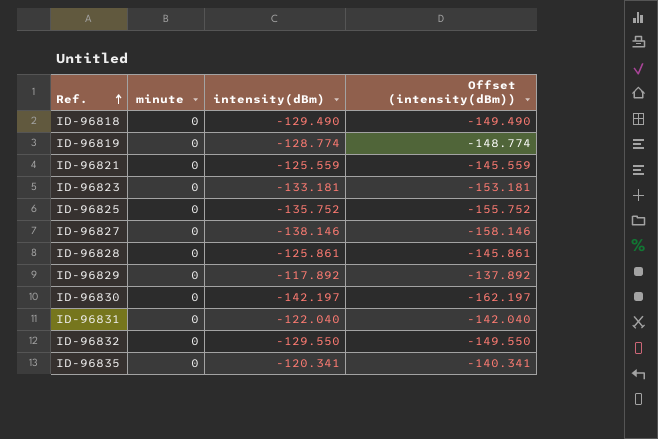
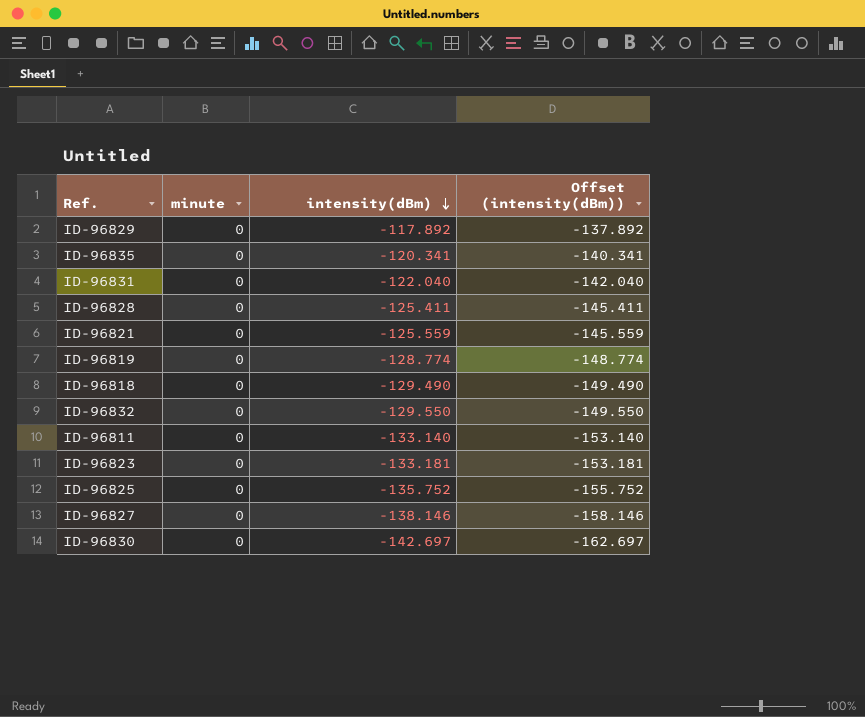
row order: Ref. ascending -> intensity(dBm) descending
ID-96828 | intensity(dBm): -125.861 -> -125.411
ID-96828 | Offset (intensity(dBm)): -145.861 -> -145.411
row ID-96811: none -> 0 | -133.140 | -153.140
ID-96830 | intensity(dBm): -142.197 -> -142.697
ID-96830 | Offset (intensity(dBm)): -162.197 -> -162.697

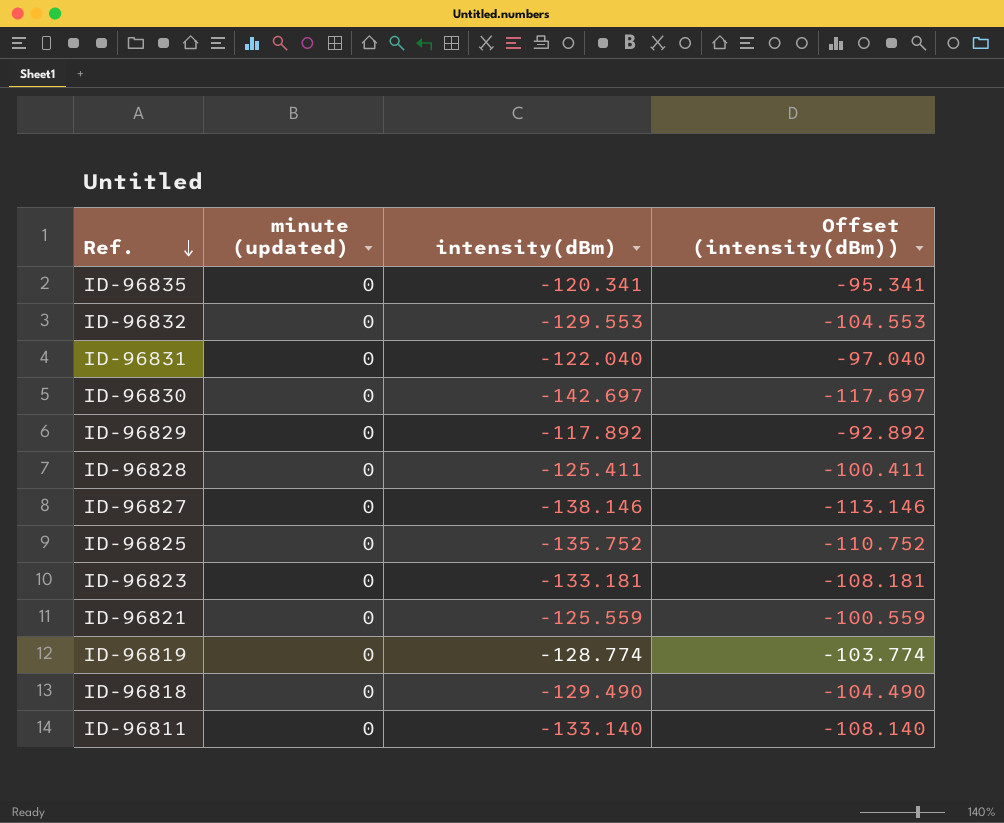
row order: intensity(dBm) descending -> Ref. descending
column name: minute -> minute (updated)
column Offset (intensity(dBm)) | formula: [intensity(dBm)] - 20 -> [intensity(dBm)] + 25
ID-96832 | intensity(dBm): -129.550 -> -129.553

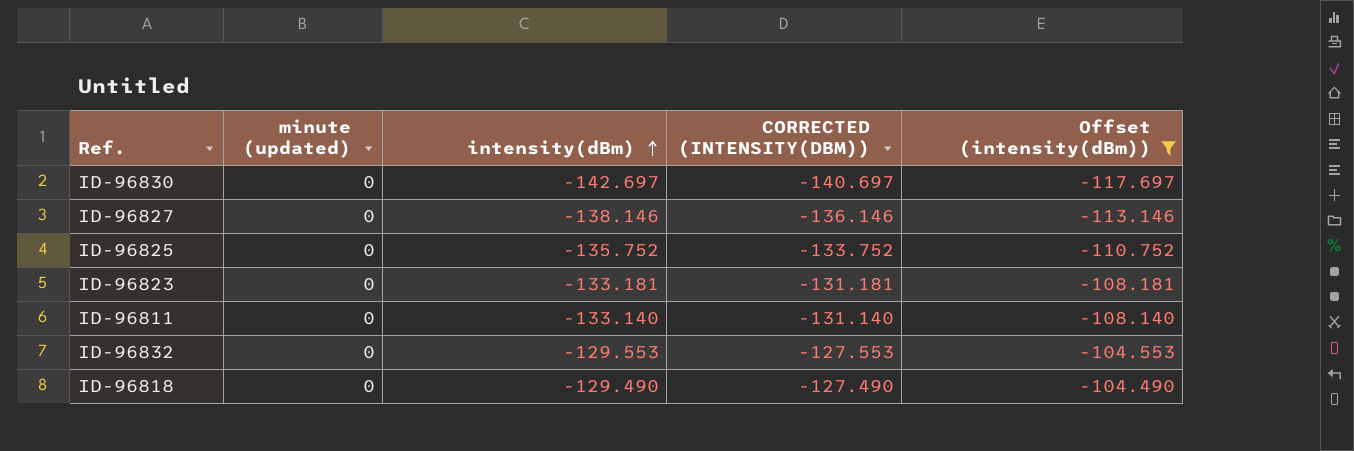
filter: none -> Offset (intensity(dBm)) <= -104.490
row order: Ref. descending -> intensity(dBm) ascending
column CORRECTED (INTENSITY(DBM)) | formula: none -> [intensity(dBm)] + 2

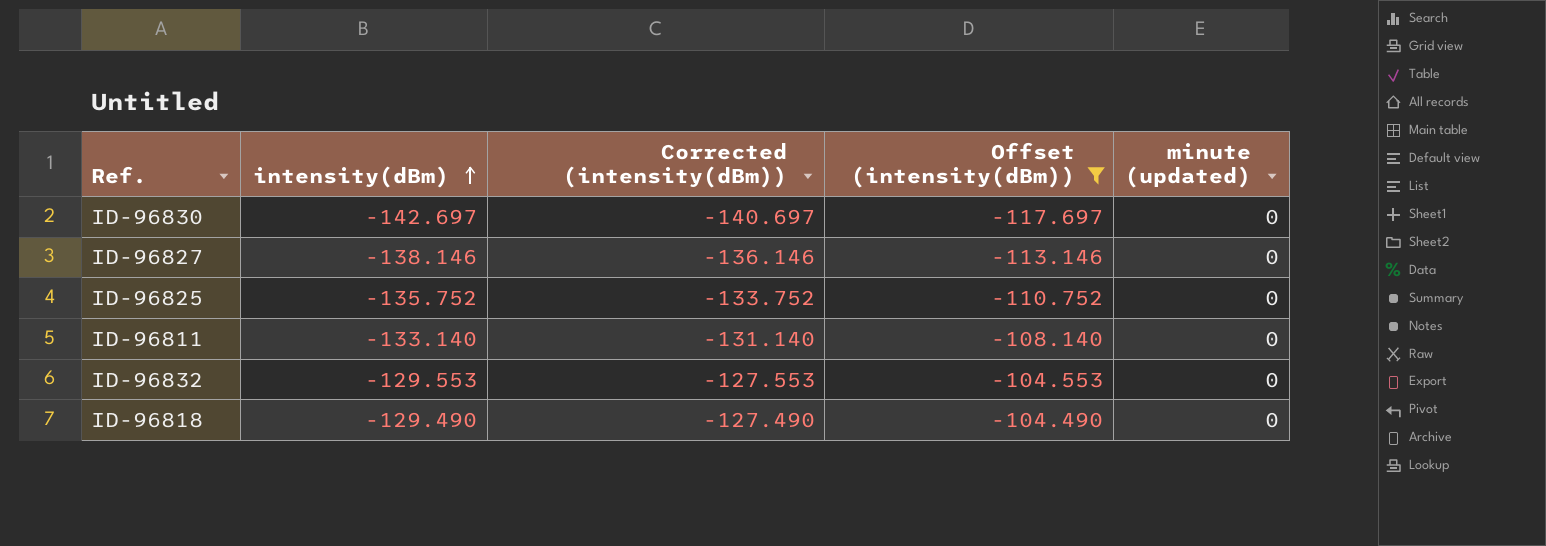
column name: CORRECTED (INTENSITY(DBM)) -> Corrected (intensity(dBm))
column minute (updated) | position: 2 -> 5
row ID-96823: 0 | -133.181 | -131.181 | -108.181 -> none

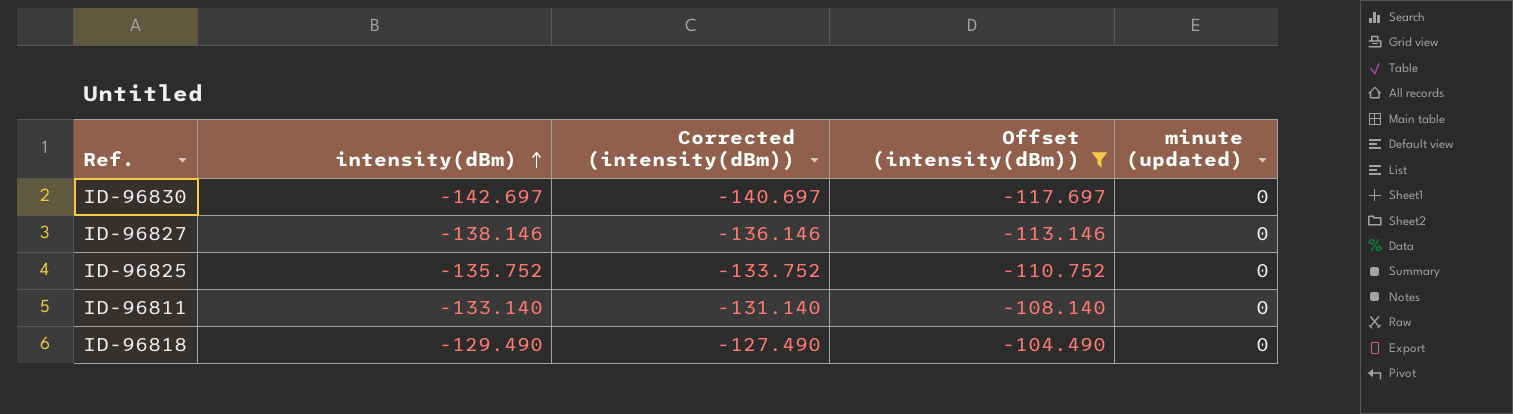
row ID-96832: -129.553 | -127.553 | -104.553 | 0 -> none

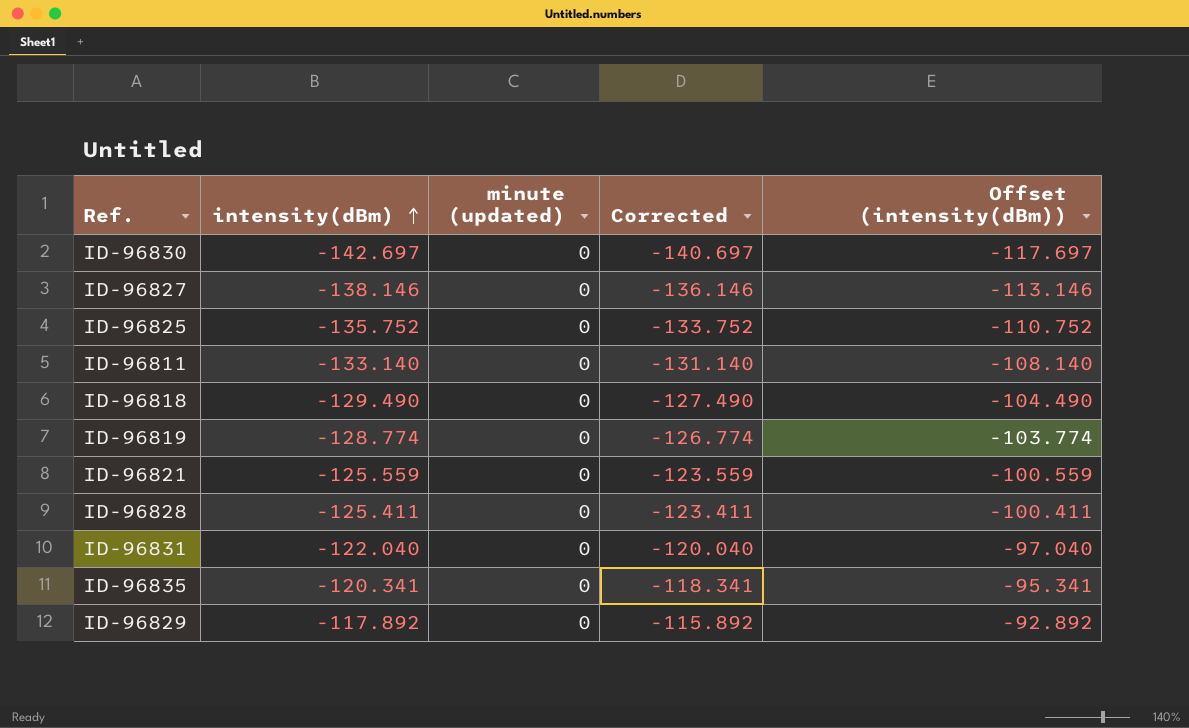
filter: Offset (intensity(dBm)) <= -104.490 -> none
column minute (updated) | position: 5 -> 3
column name: Corrected (intensity(dBm)) -> Corrected

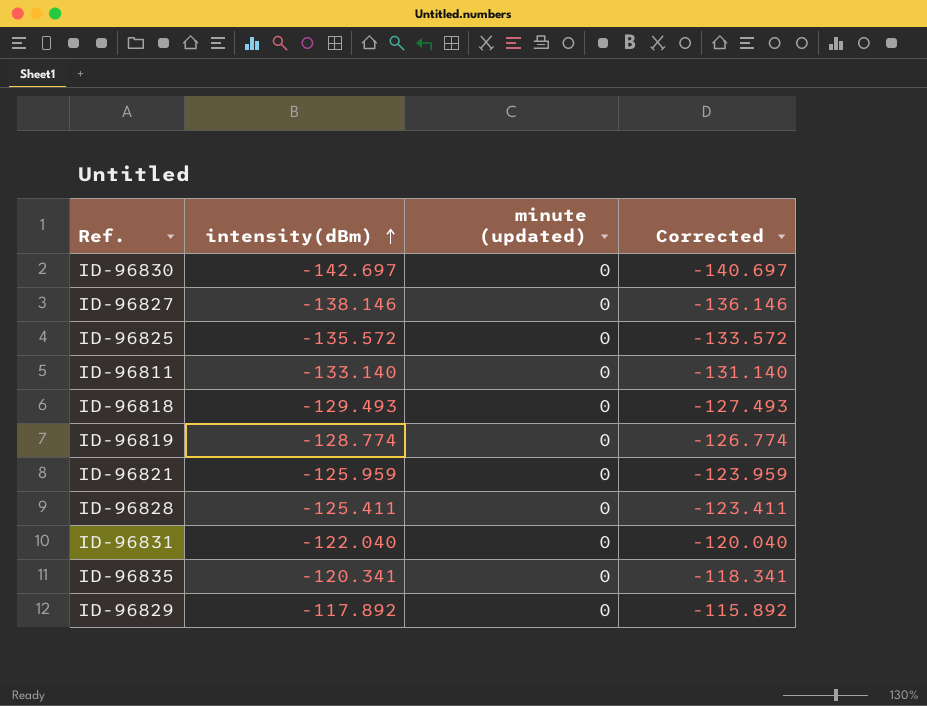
column Offset (intensity(dBm)) | formula: [intensity(dBm)] + 25 -> none
ID-96825 | intensity(dBm): -135.752 -> -135.572
ID-96825 | Corrected: -133.752 -> -133.572
ID-96818 | intensity(dBm): -129.490 -> -129.493
ID-96818 | Corrected: -127.490 -> -127.493
ID-96821 | intensity(dBm): -125.559 -> -125.959
ID-96821 | Corrected: -123.559 -> -123.959

